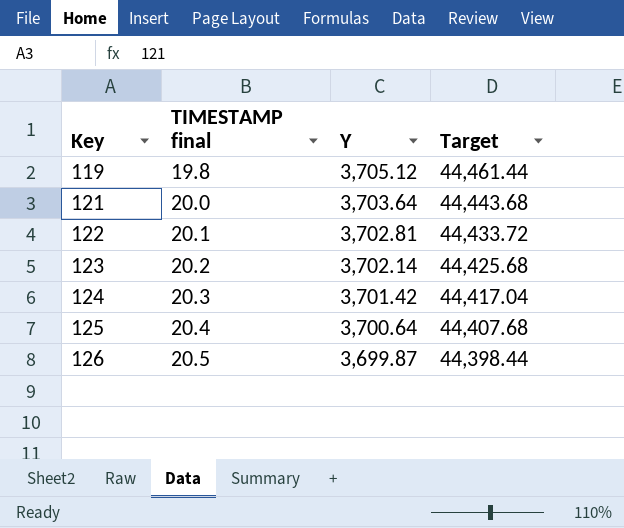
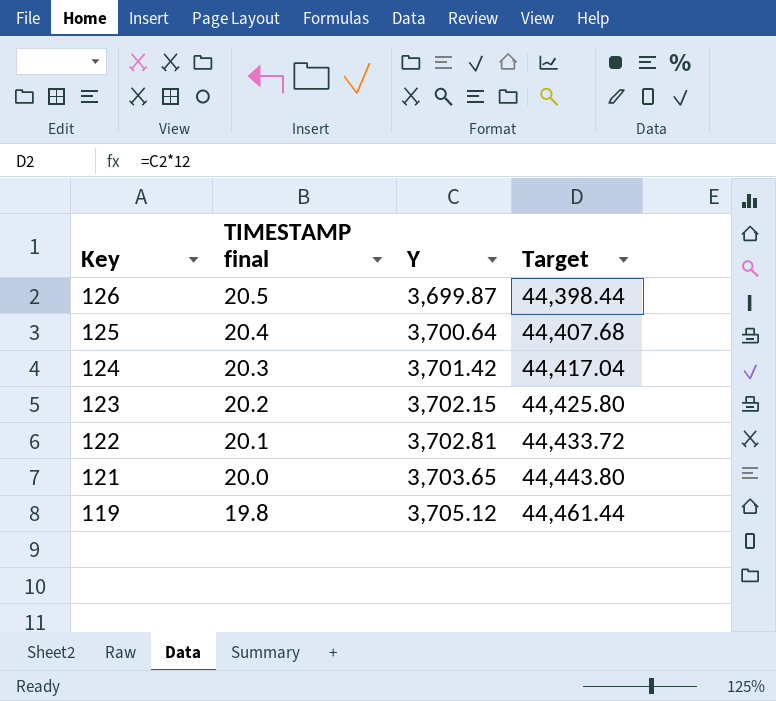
row order: Key ascending -> Key descending
123 | Y: 3,702.14 -> 3,702.15
123 | Target: 44,425.68 -> 44,425.80
121 | Y: 3,703.64 -> 3,703.65
121 | Target: 44,443.68 -> 44,443.80

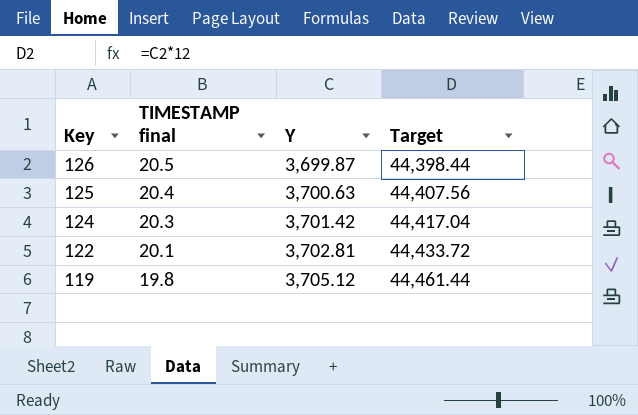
row 123: 20.2 | 3,702.15 | 44,425.80 -> none
row 121: 20.0 | 3,703.65 | 44,443.80 -> none
125 | Y: 3,700.64 -> 3,700.63
125 | Target: 44,407.68 -> 44,407.56

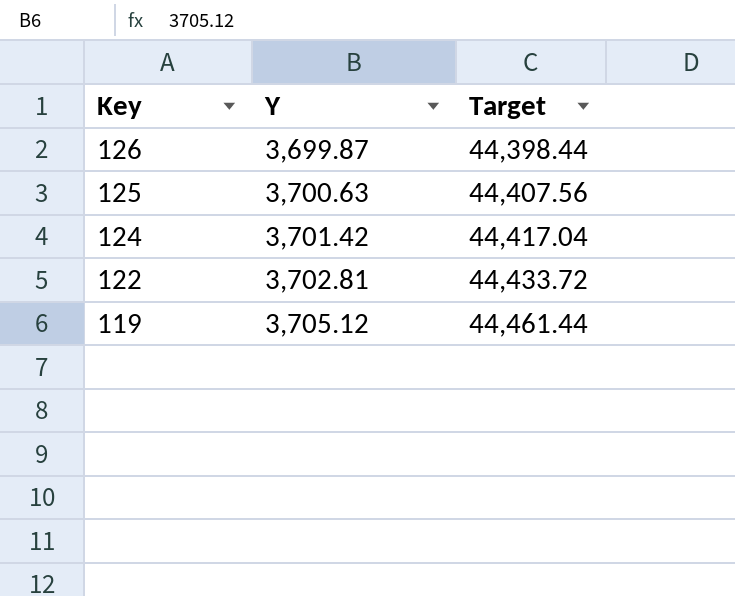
column TIMESTAMP final | position: 2 -> none

